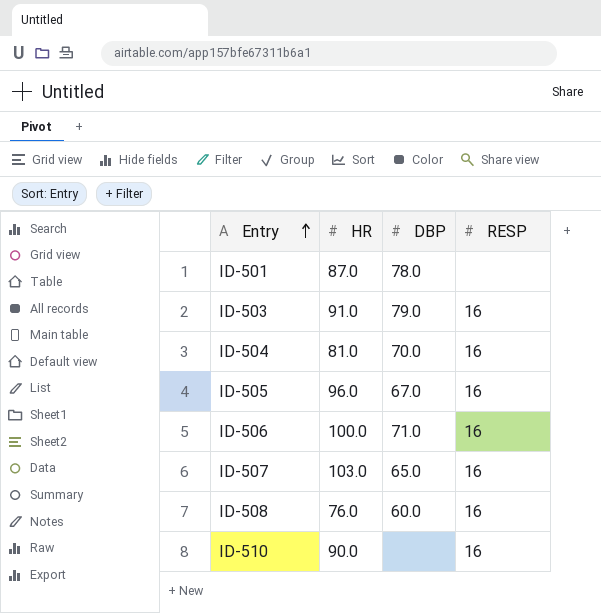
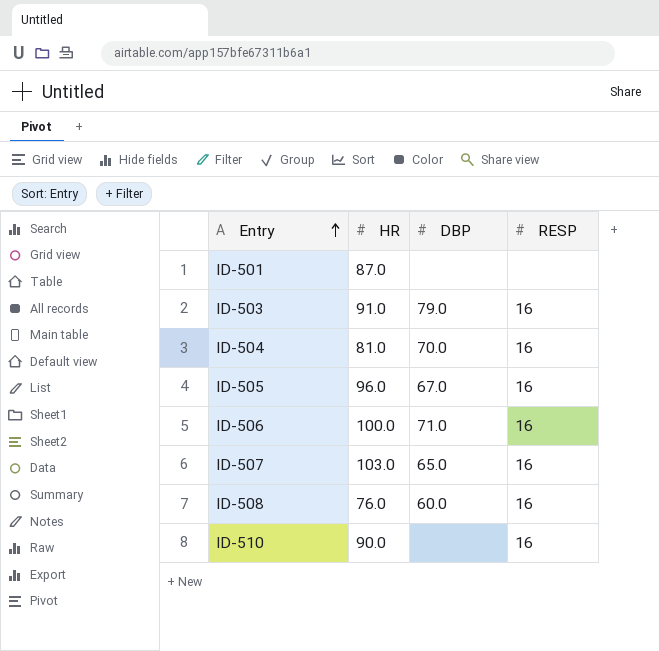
ID-501 | DBP: 78.0 -> none

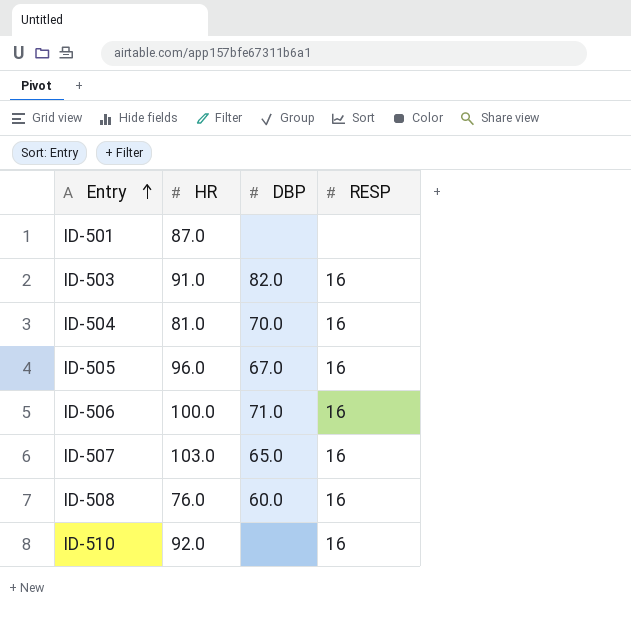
ID-503 | DBP: 79.0 -> 82.0
ID-510 | HR: 90.0 -> 92.0

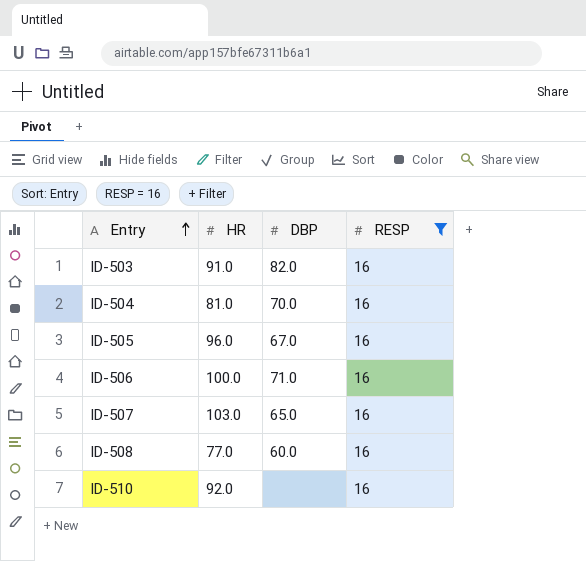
filter: none -> RESP = 16
ID-508 | HR: 76.0 -> 77.0

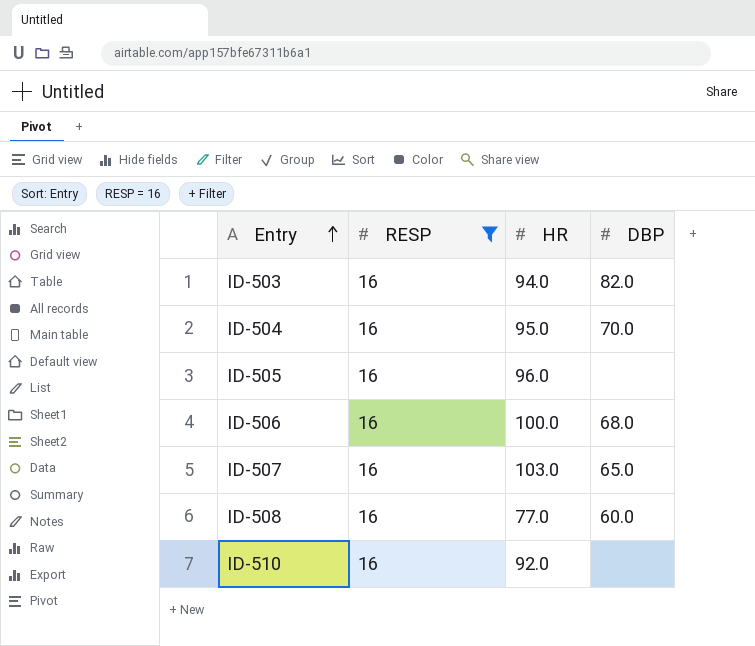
column RESP | position: 4 -> 2
ID-503 | HR: 91.0 -> 94.0
ID-504 | HR: 81.0 -> 95.0
ID-505 | DBP: 67.0 -> none
ID-506 | DBP: 71.0 -> 68.0

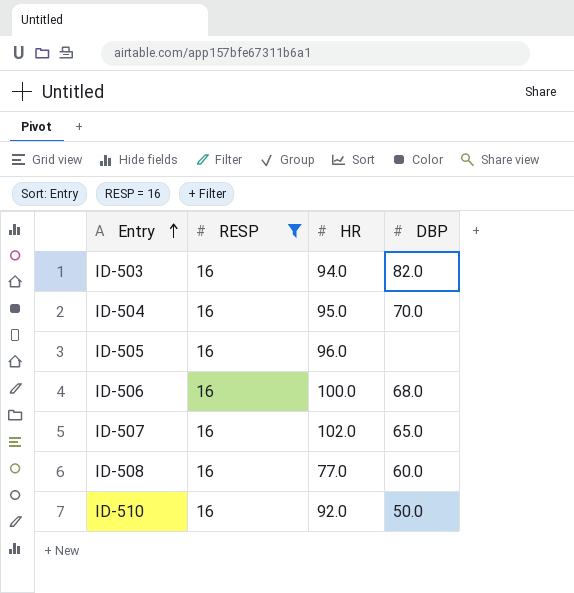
ID-507 | HR: 103.0 -> 102.0
ID-510 | DBP: none -> 50.0

